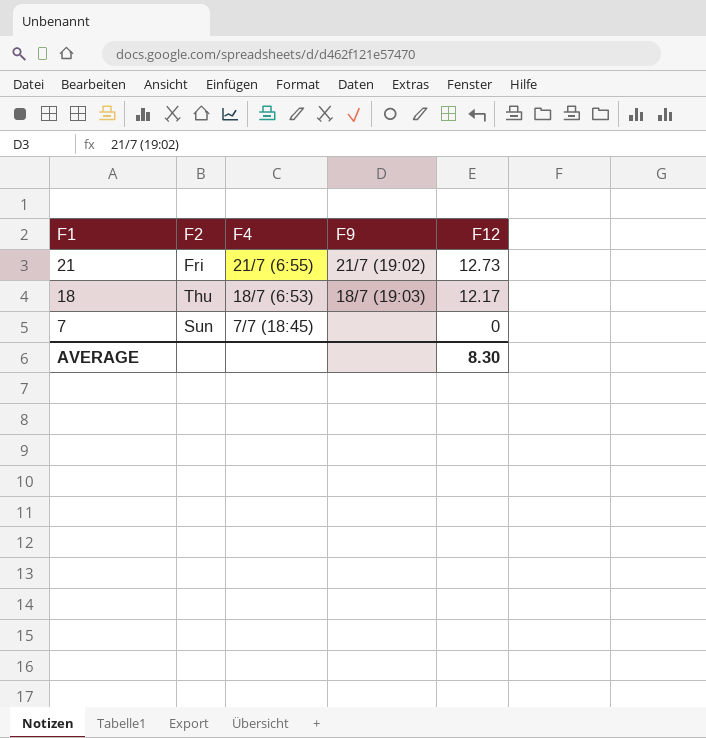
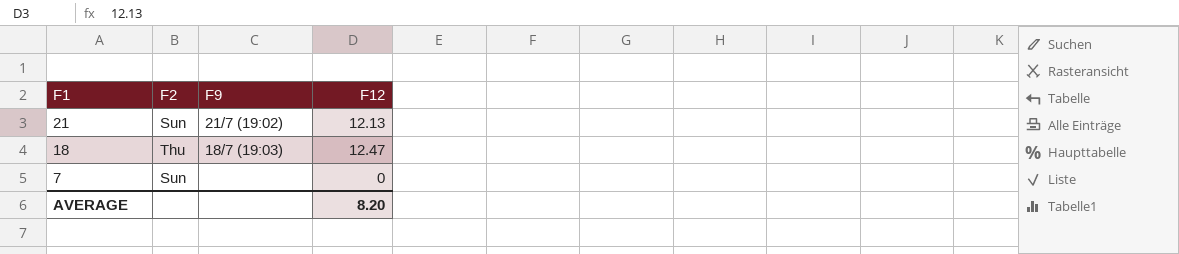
column F4 | position: 3 -> none
21 | F2: Fri -> Sun
21 | F12: 12.73 -> 12.13
18 | F12: 12.17 -> 12.47
AVERAGE | F12: 8.30 -> 8.20

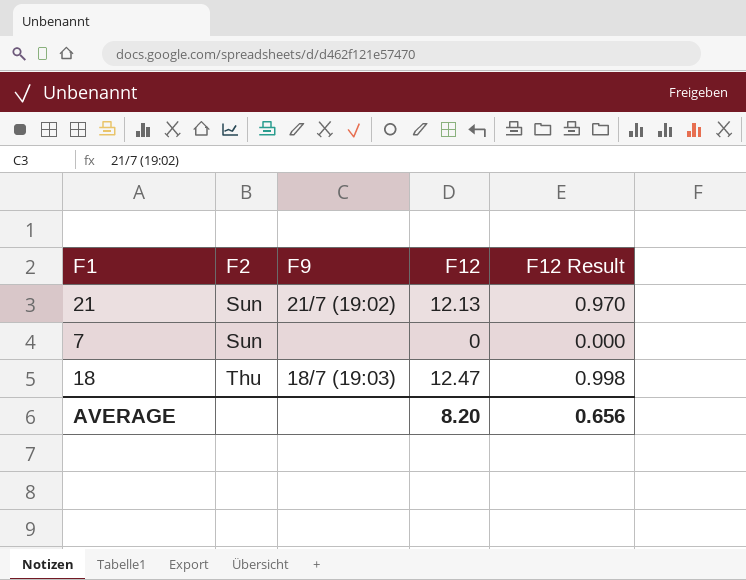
row order: F1 descending -> F2 ascending
column F12 Result | formula: none -> [F12] * 0.08

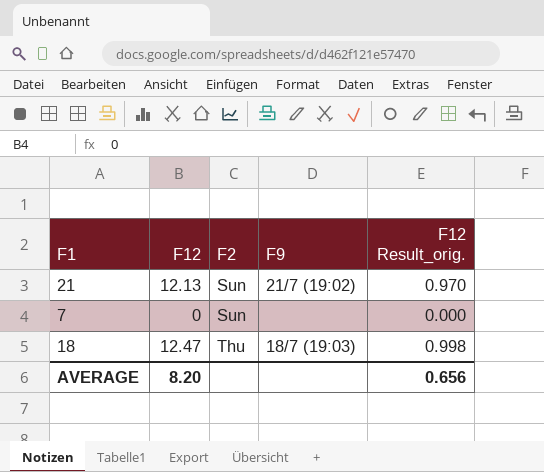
column F12 | position: 4 -> 2
column name: F12 Result -> F12 Result_orig.

